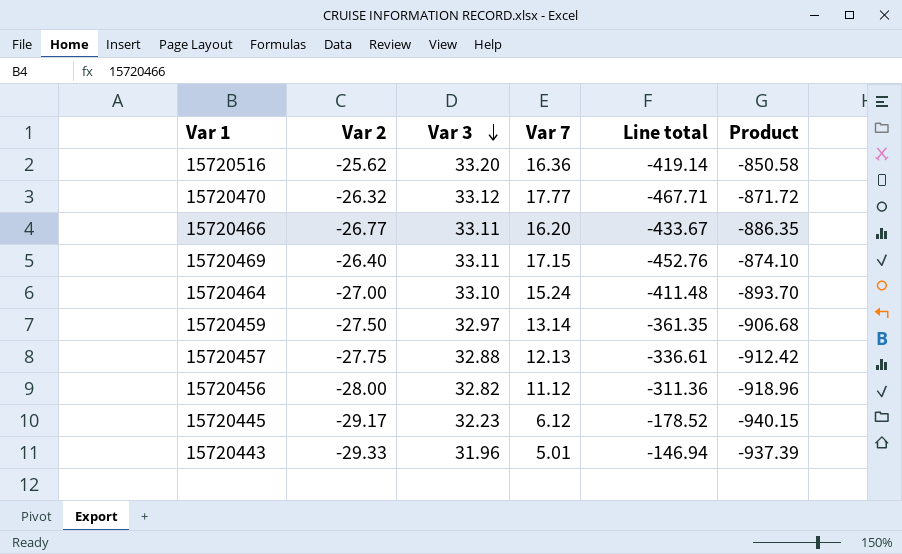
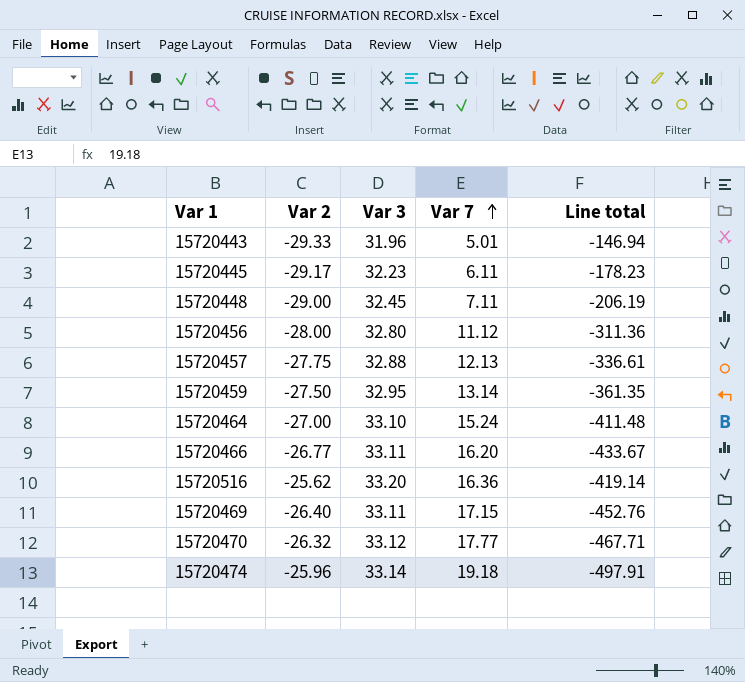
row order: Var 3 descending -> Var 7 ascending
column Product | formula: [Var 2] * [Var 3] -> none
15720445 | Var 7: 6.12 -> 6.11
15720445 | Line total: -178.52 -> -178.23
row 15720448: none -> -29.00 | 32.45 | 7.11 | -206.19
15720456 | Var 3: 32.82 -> 32.80
15720459 | Var 3: 32.97 -> 32.95
row 15720474: none -> -25.96 | 33.14 | 19.18 | -497.91

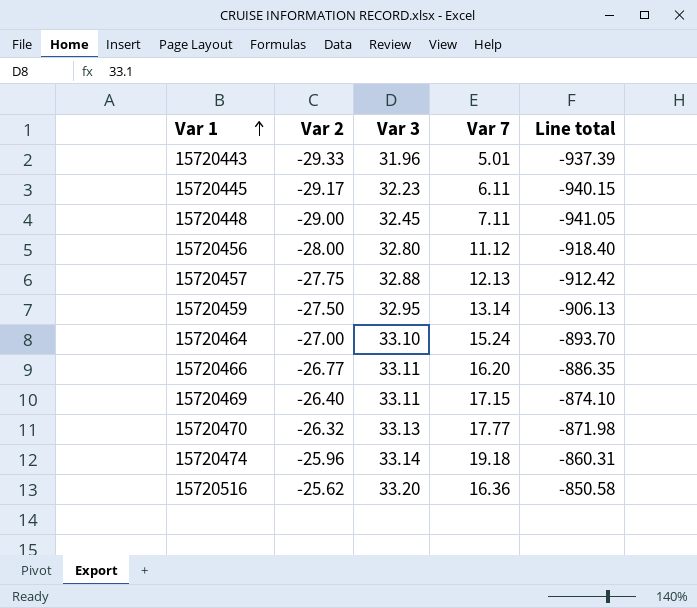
row order: Var 7 ascending -> Var 1 ascending
column Line total | formula: [Var 2] * [Var 7] -> [Var 2] * [Var 3]
15720470 | Var 3: 33.12 -> 33.13

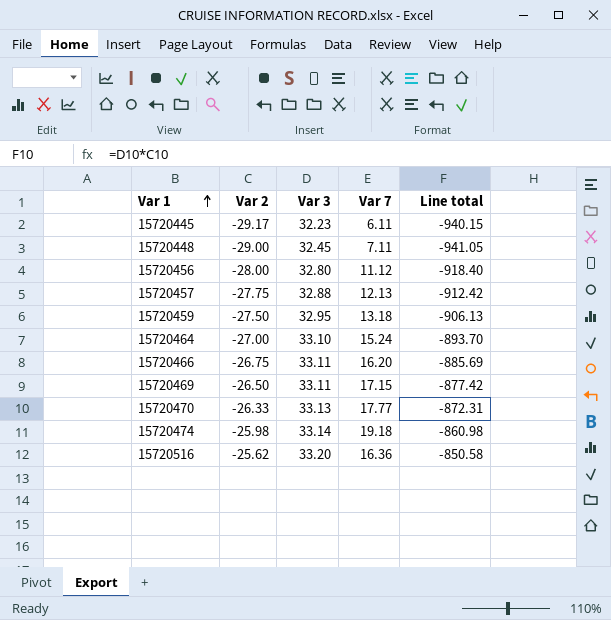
row 15720443: -29.33 | 31.96 | 5.01 | -937.39 -> none
15720459 | Var 7: 13.14 -> 13.18
15720466 | Var 2: -26.77 -> -26.75
15720466 | Line total: -886.35 -> -885.69
15720469 | Var 2: -26.40 -> -26.50
15720469 | Line total: -874.10 -> -877.42
15720470 | Var 2: -26.32 -> -26.33
15720470 | Line total: -871.98 -> -872.31
15720474 | Var 2: -25.96 -> -25.98
15720474 | Line total: -860.31 -> -860.98

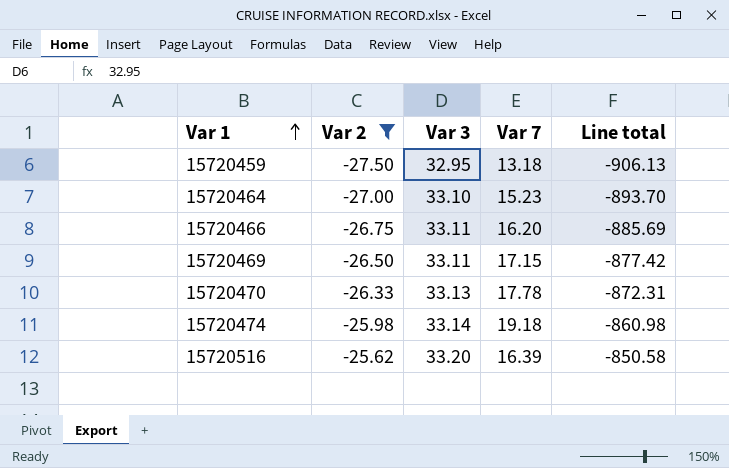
filter: none -> Var 2 >= -27.50
15720464 | Var 7: 15.24 -> 15.23
15720470 | Var 7: 17.77 -> 17.78
15720516 | Var 7: 16.36 -> 16.39

